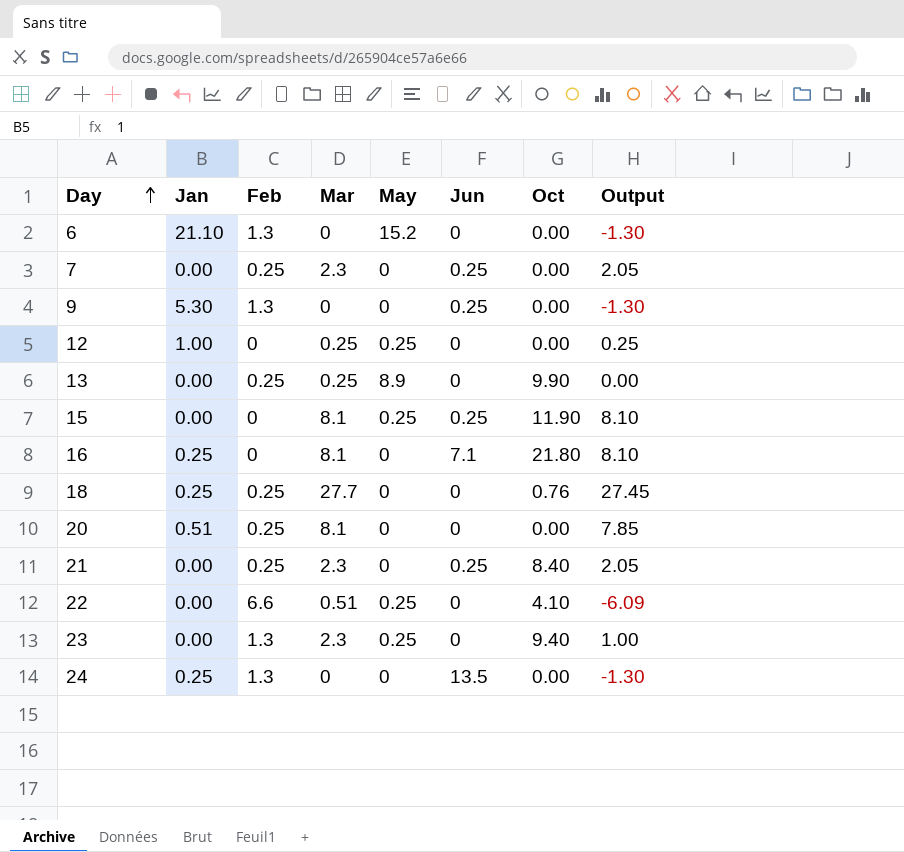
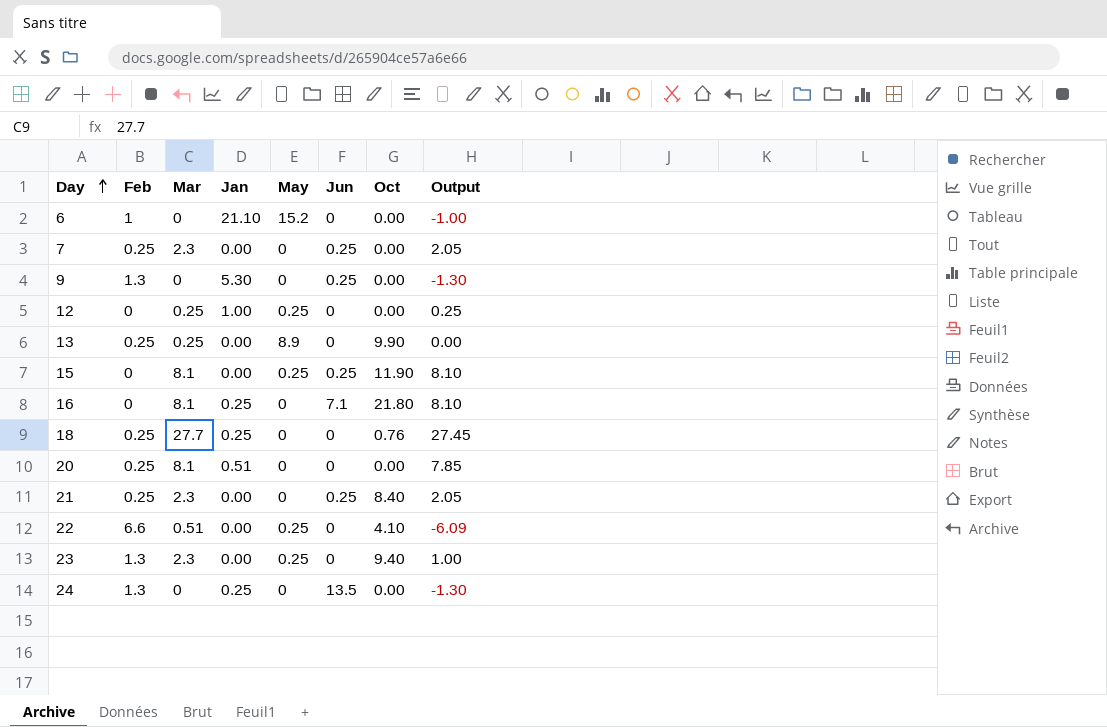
column Jan | position: 2 -> 4
6 | Feb: 1.3 -> 1
6 | Output: -1.30 -> -1.00

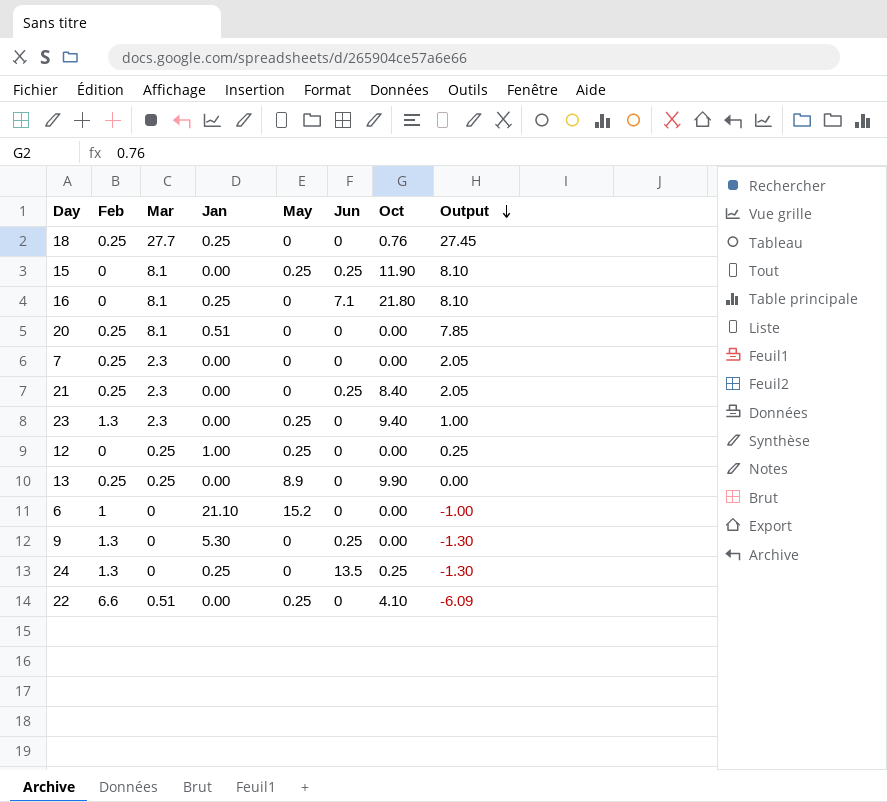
row order: Day ascending -> Output descending
7 | Jun: 0.25 -> 0
24 | Oct: 0.00 -> 0.25

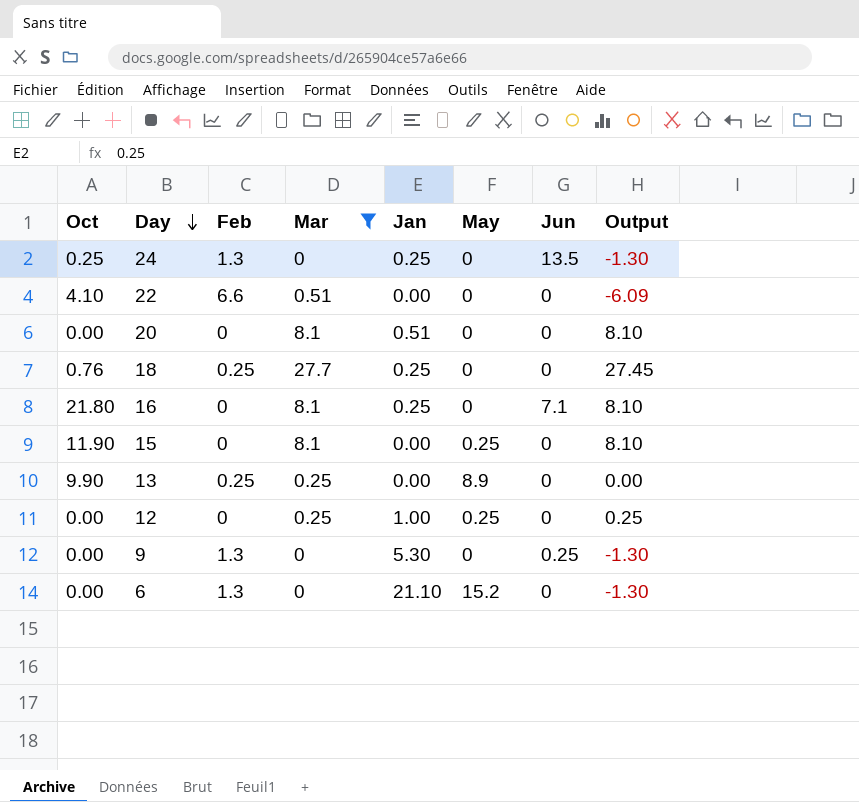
filter: none -> Mar != 2.3
row order: Output descending -> Day descending
column Oct | position: 7 -> 1
22 | May: 0.25 -> 0
20 | Feb: 0.25 -> 0
20 | Output: 7.85 -> 8.10
15 | Jun: 0.25 -> 0
6 | Feb: 1 -> 1.3
6 | Output: -1.00 -> -1.30

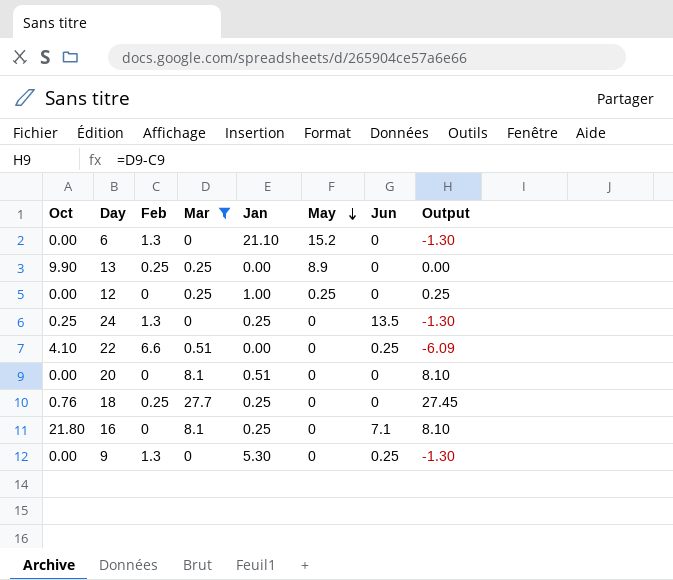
row order: Day descending -> May descending
row 15: 11.90 | 0 | 8.1 | 0.00 | 0.25 | 0 | 8.10 -> none
22 | Jun: 0 -> 0.25

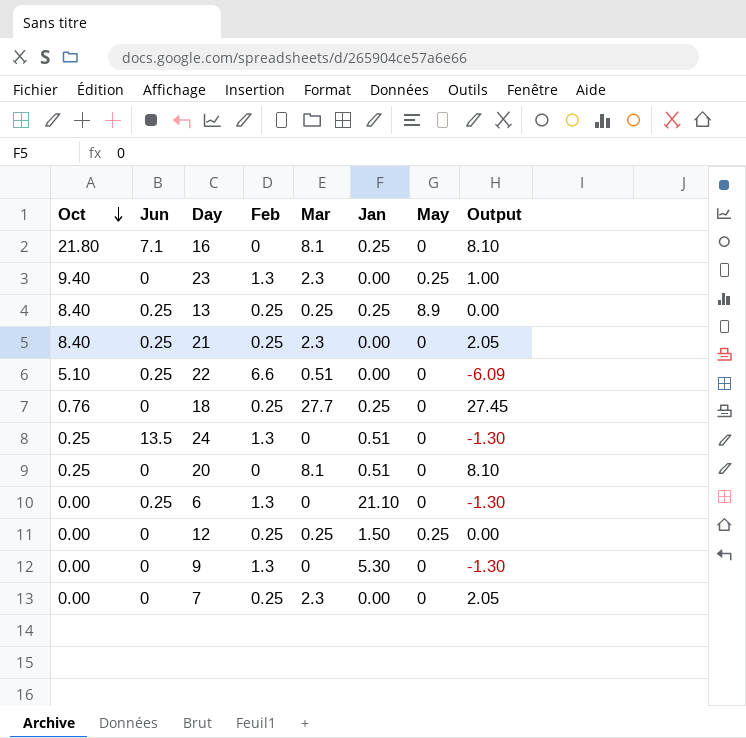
filter: Mar != 2.3 -> none
row order: May descending -> Oct descending
column Jun | position: 7 -> 2
13 | Oct: 9.90 -> 8.40
13 | Jun: 0 -> 0.25
13 | Jan: 0.00 -> 0.25
22 | Oct: 4.10 -> 5.10
24 | Jan: 0.25 -> 0.51
20 | Oct: 0.00 -> 0.25
6 | Jun: 0 -> 0.25
6 | May: 15.2 -> 0
12 | Feb: 0 -> 0.25
12 | Jan: 1.00 -> 1.50
12 | Output: 0.25 -> 0.00
9 | Jun: 0.25 -> 0

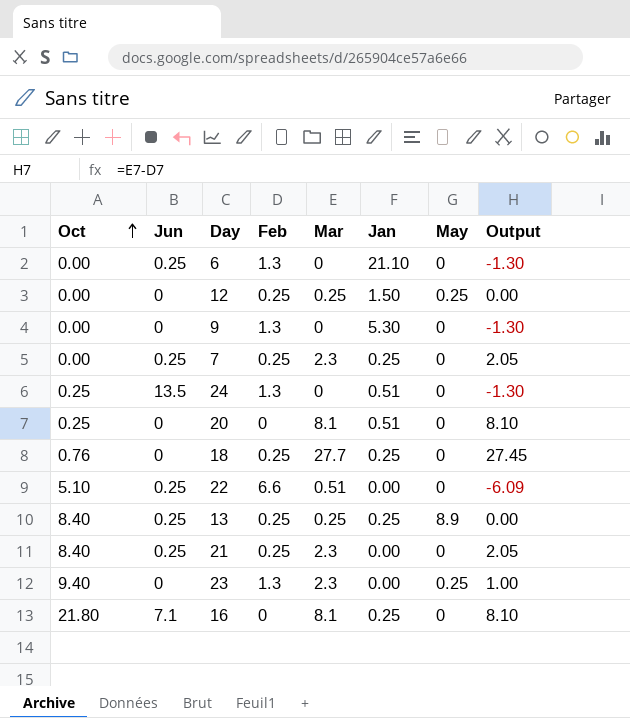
row order: Oct descending -> Oct ascending
7 | Jun: 0 -> 0.25
7 | Jan: 0.00 -> 0.25

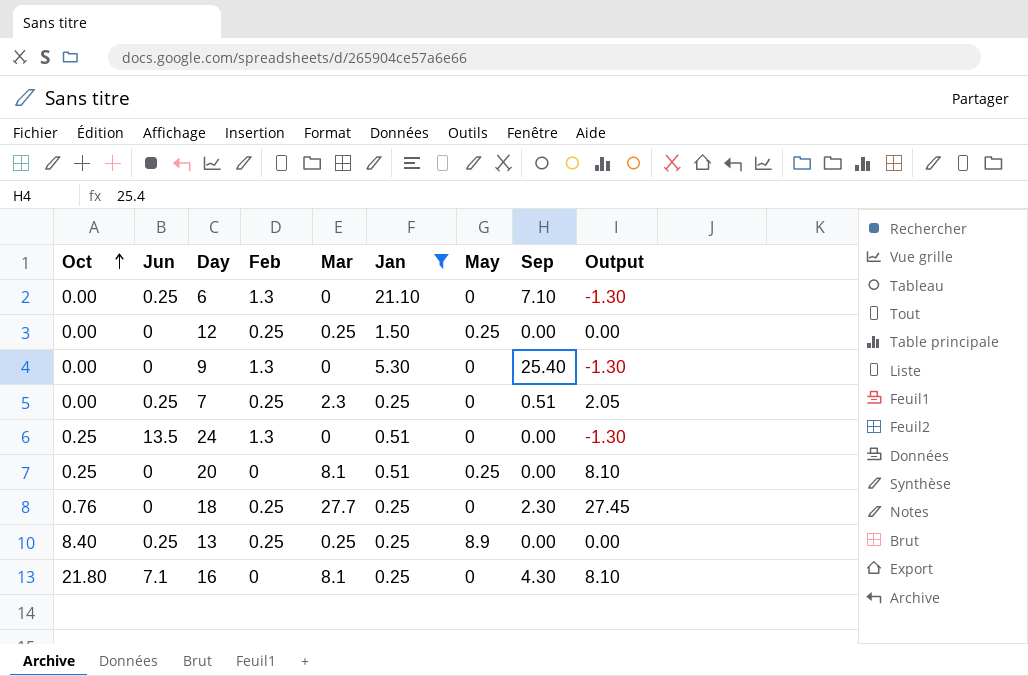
filter: none -> Jan != 0.00
column Sep | position: none -> 8
20 | May: 0 -> 0.25

